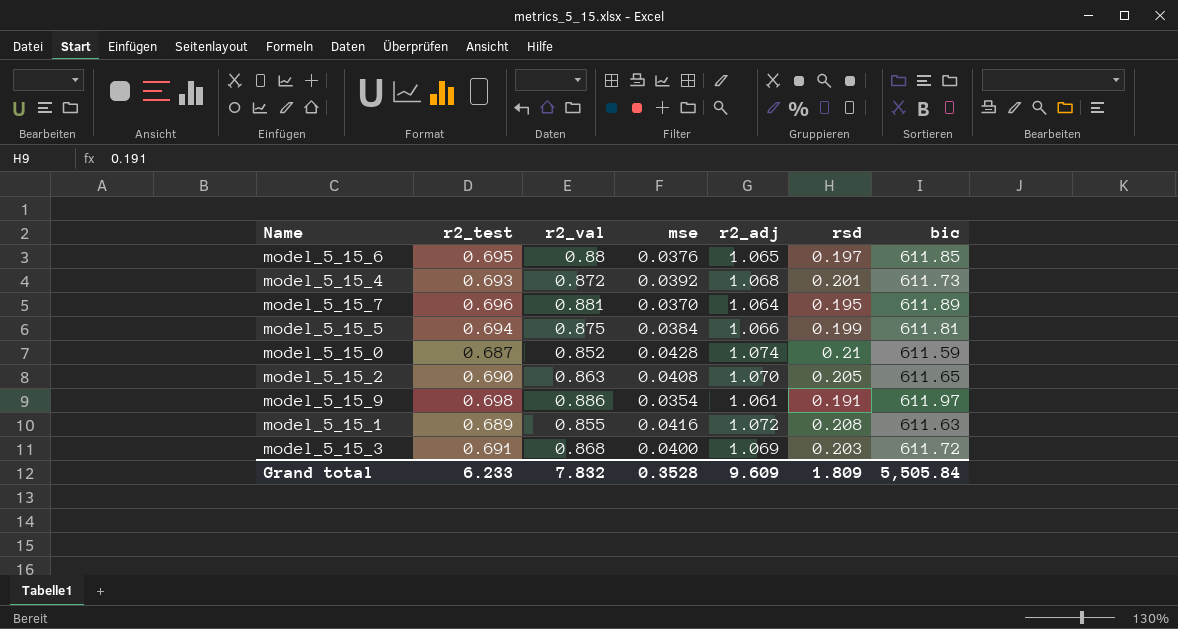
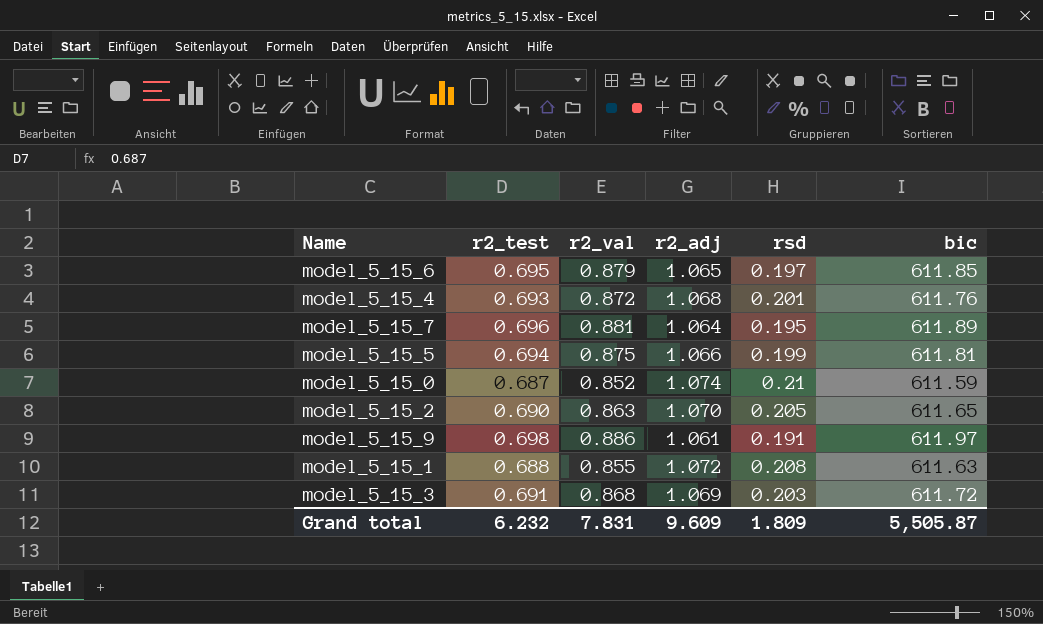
column mse | position: 4 -> none
model_5_15_6 | r2_val: 0.88 -> 0.879
model_5_15_4 | bic: 611.73 -> 611.76
model_5_15_1 | r2_test: 0.689 -> 0.688
Grand total | r2_test: 6.233 -> 6.232
Grand total | r2_val: 7.832 -> 7.831
Grand total | bic: 5,505.84 -> 5,505.87

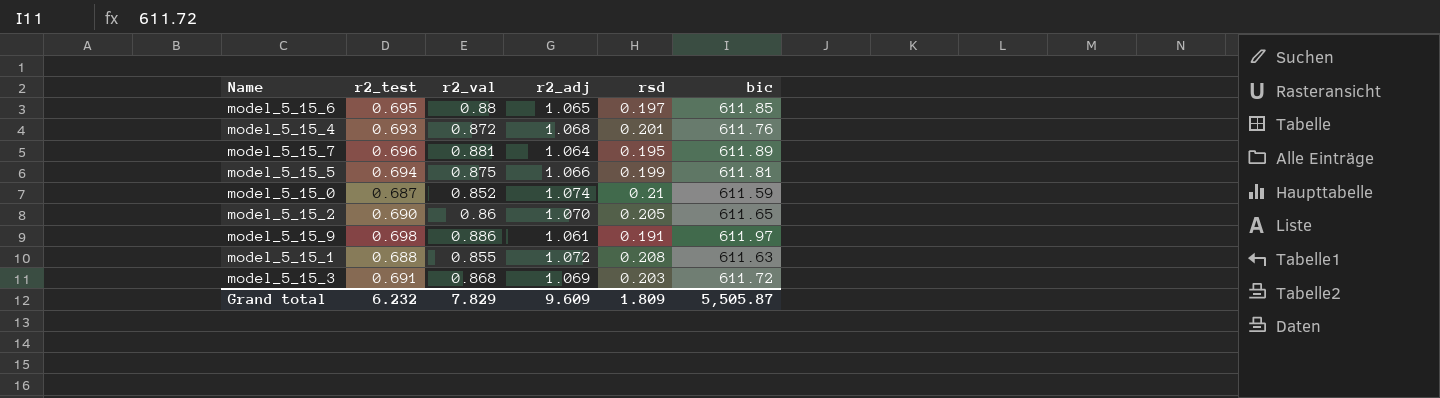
model_5_15_6 | r2_val: 0.879 -> 0.88
model_5_15_2 | r2_val: 0.863 -> 0.86
Grand total | r2_val: 7.831 -> 7.829

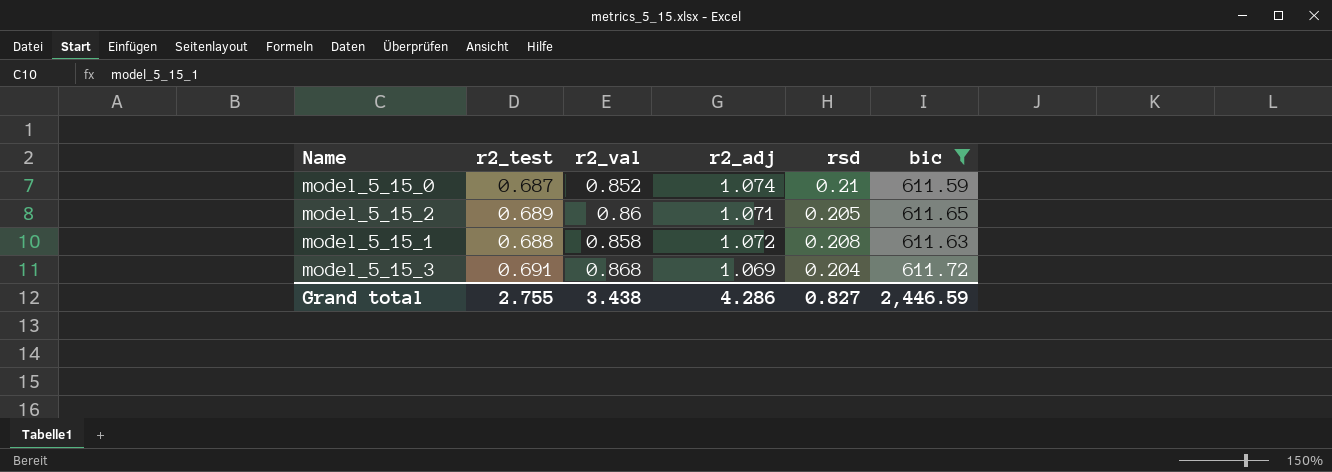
filter: none -> bic <= 611.72
model_5_15_2 | r2_test: 0.690 -> 0.689
model_5_15_2 | r2_adj: 1.070 -> 1.071
model_5_15_1 | r2_val: 0.855 -> 0.858
model_5_15_3 | rsd: 0.203 -> 0.204
Grand total | r2_test: 6.232 -> 2.755
Grand total | r2_val: 7.829 -> 3.438
Grand total | r2_adj: 9.609 -> 4.286
Grand total | rsd: 1.809 -> 0.827
Grand total | bic: 5,505.87 -> 2,446.59

